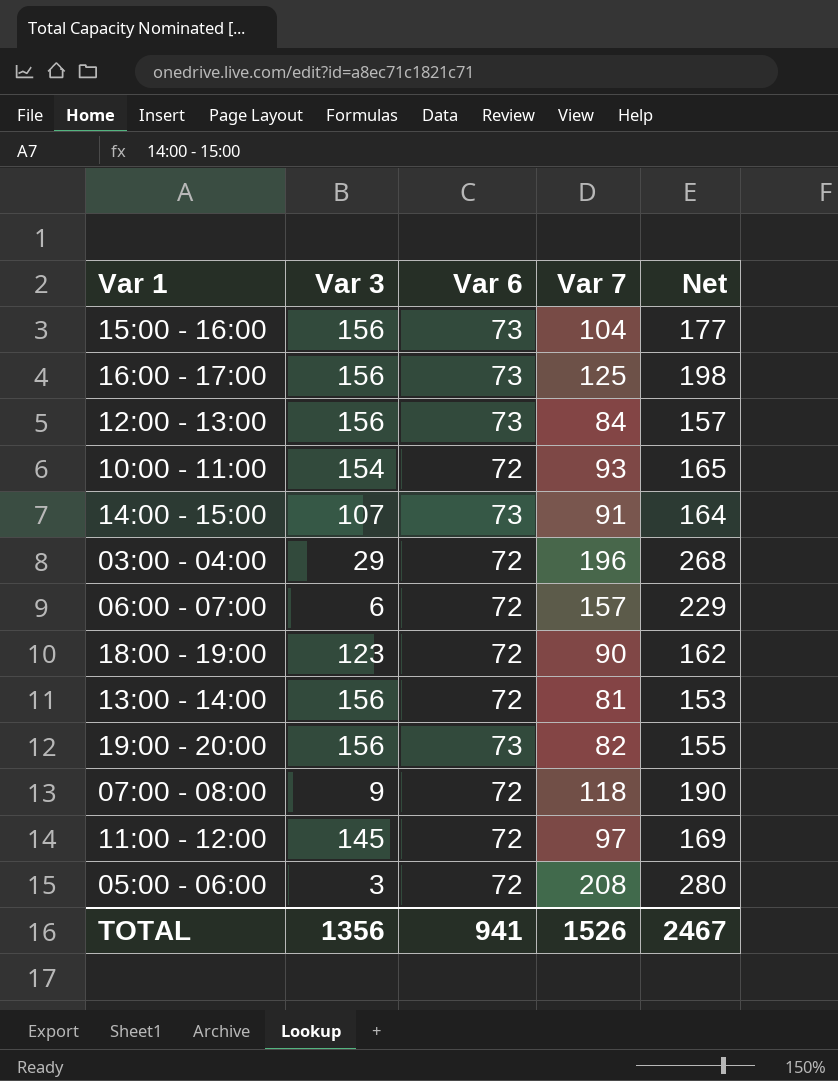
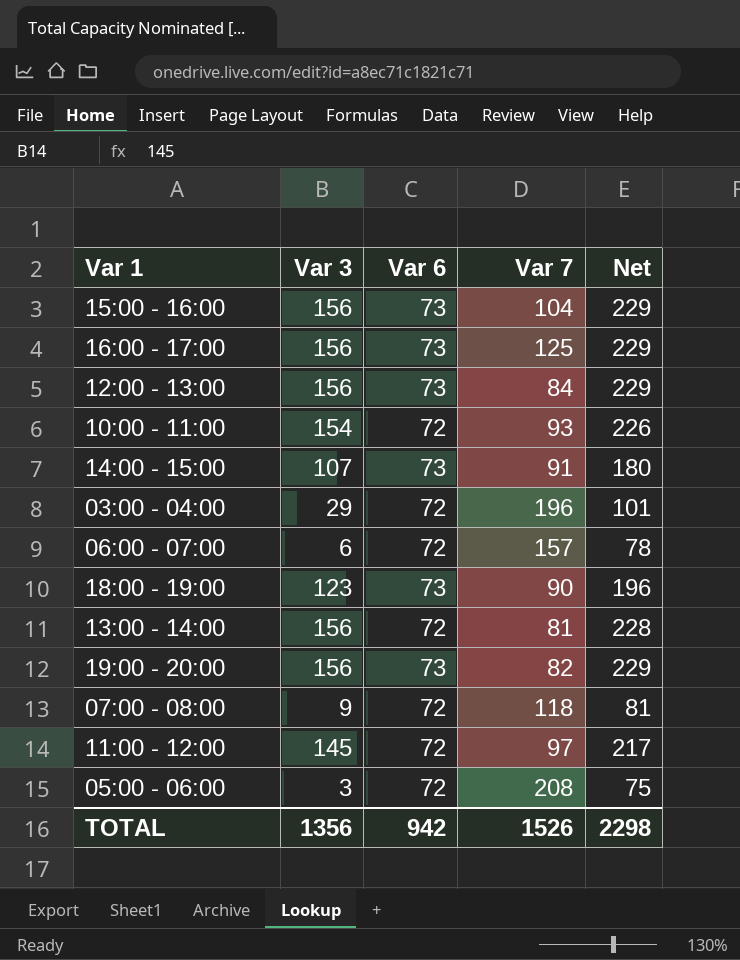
column Net | formula: [Var 6] + [Var 7] -> [Var 3] + [Var 6]
18:00 - 19:00 | Var 6: 72 -> 73
TOTAL | Var 6: 941 -> 942
TOTAL | Net: 2467 -> 2298

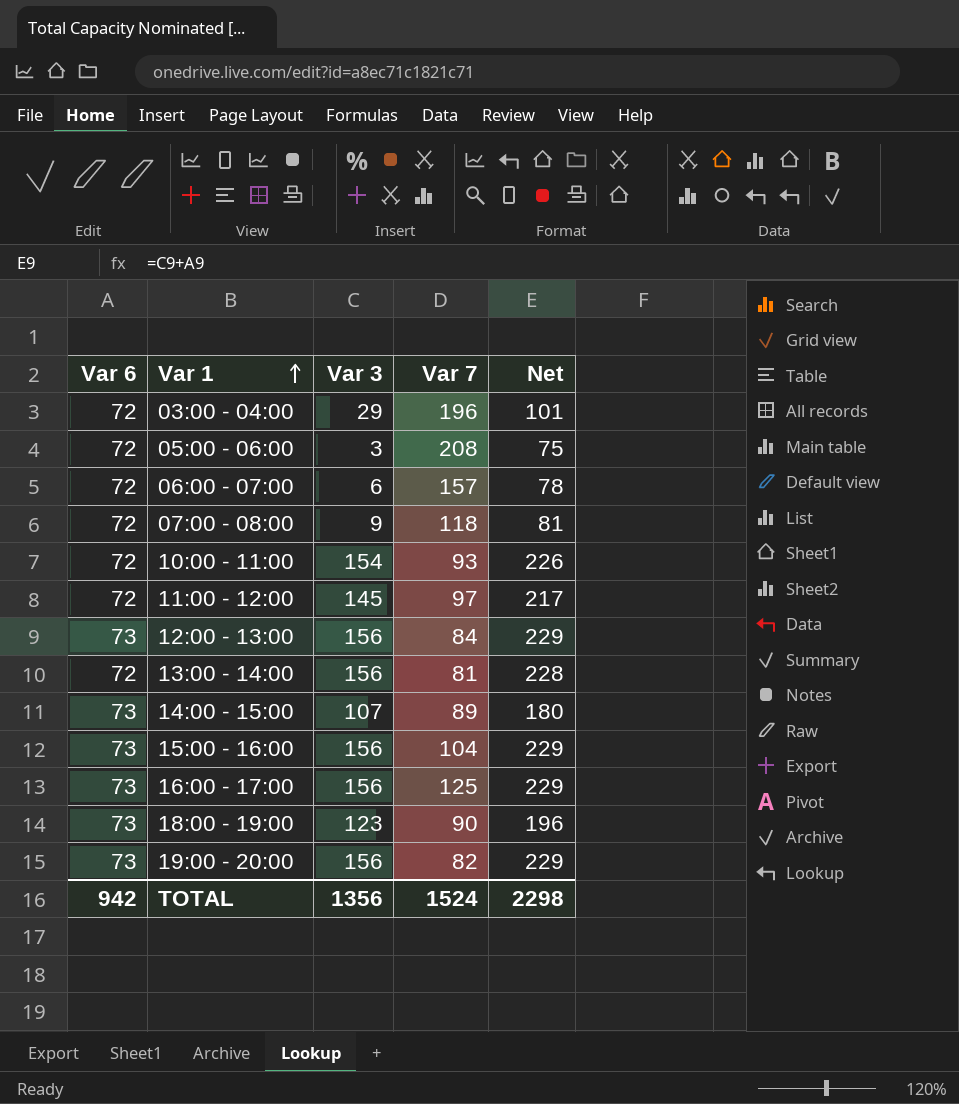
row order: none -> Var 1 ascending
column Var 6 | position: 3 -> 1
14:00 - 15:00 | Var 7: 91 -> 89
TOTAL | Var 7: 1526 -> 1524

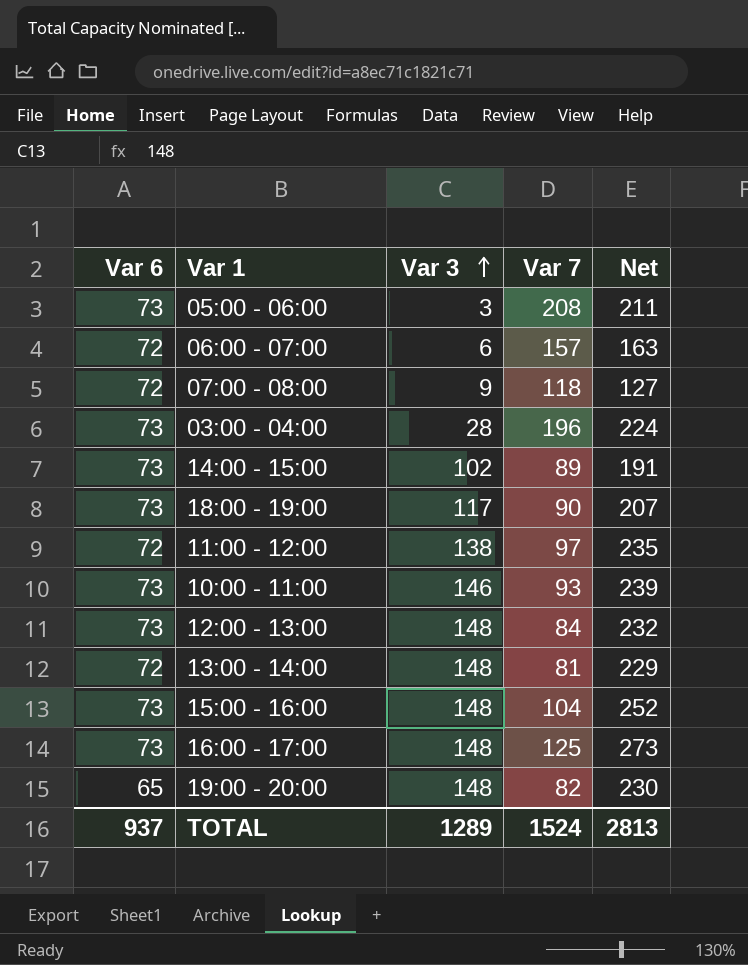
row order: Var 1 ascending -> Var 3 ascending
column Net | formula: [Var 6] + [Var 3] -> [Var 3] + [Var 7]
05:00 - 06:00 | Var 6: 72 -> 73
03:00 - 04:00 | Var 6: 72 -> 73
03:00 - 04:00 | Var 3: 29 -> 28
14:00 - 15:00 | Var 3: 107 -> 102
18:00 - 19:00 | Var 3: 123 -> 117
11:00 - 12:00 | Var 3: 145 -> 138
10:00 - 11:00 | Var 6: 72 -> 73
10:00 - 11:00 | Var 3: 154 -> 146
12:00 - 13:00 | Var 3: 156 -> 148
13:00 - 14:00 | Var 3: 156 -> 148
15:00 - 16:00 | Var 3: 156 -> 148
16:00 - 17:00 | Var 3: 156 -> 148
19:00 - 20:00 | Var 6: 73 -> 65
19:00 - 20:00 | Var 3: 156 -> 148
TOTAL | Var 6: 942 -> 937
TOTAL | Var 3: 1356 -> 1289
TOTAL | Net: 2298 -> 2813

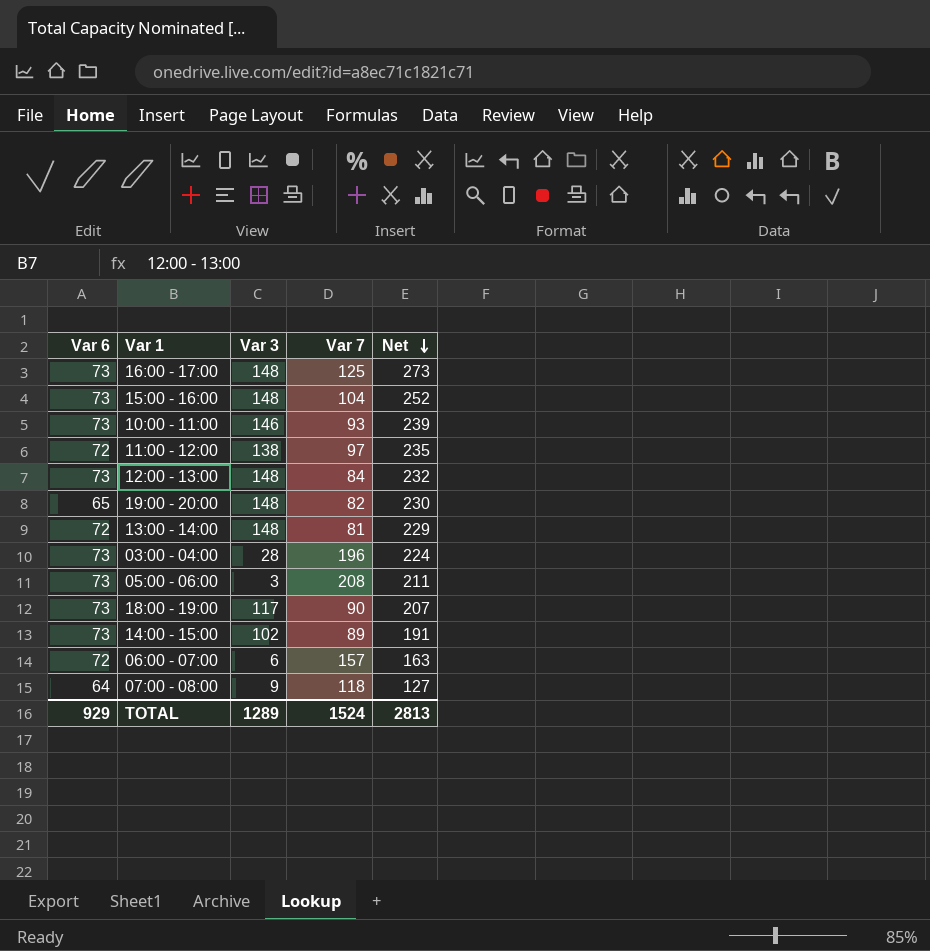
row order: Var 3 ascending -> Net descending
07:00 - 08:00 | Var 6: 72 -> 64
TOTAL | Var 6: 937 -> 929

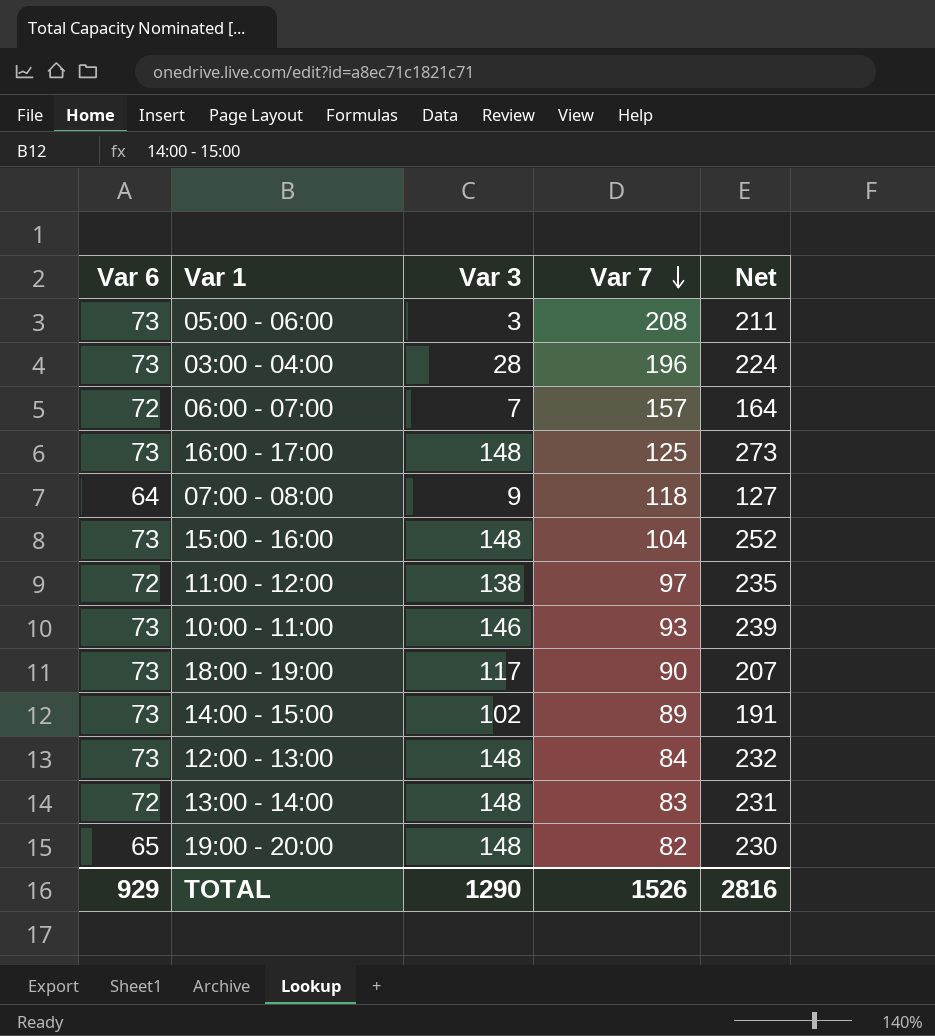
row order: Net descending -> Var 7 descending
06:00 - 07:00 | Var 3: 6 -> 7
06:00 - 07:00 | Net: 163 -> 164
13:00 - 14:00 | Var 7: 81 -> 83
13:00 - 14:00 | Net: 229 -> 231
TOTAL | Var 3: 1289 -> 1290
TOTAL | Var 7: 1524 -> 1526
TOTAL | Net: 2813 -> 2816

